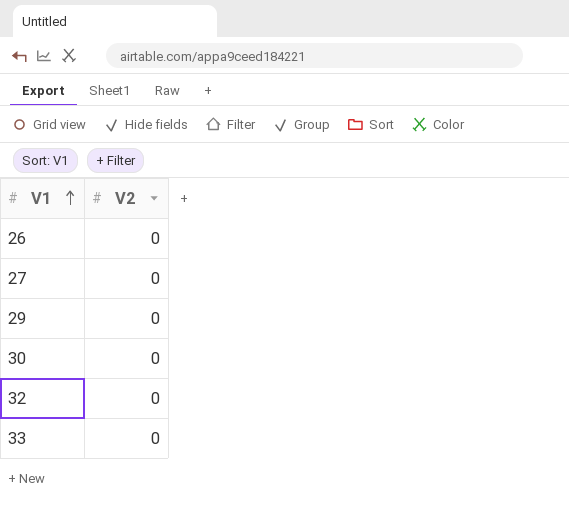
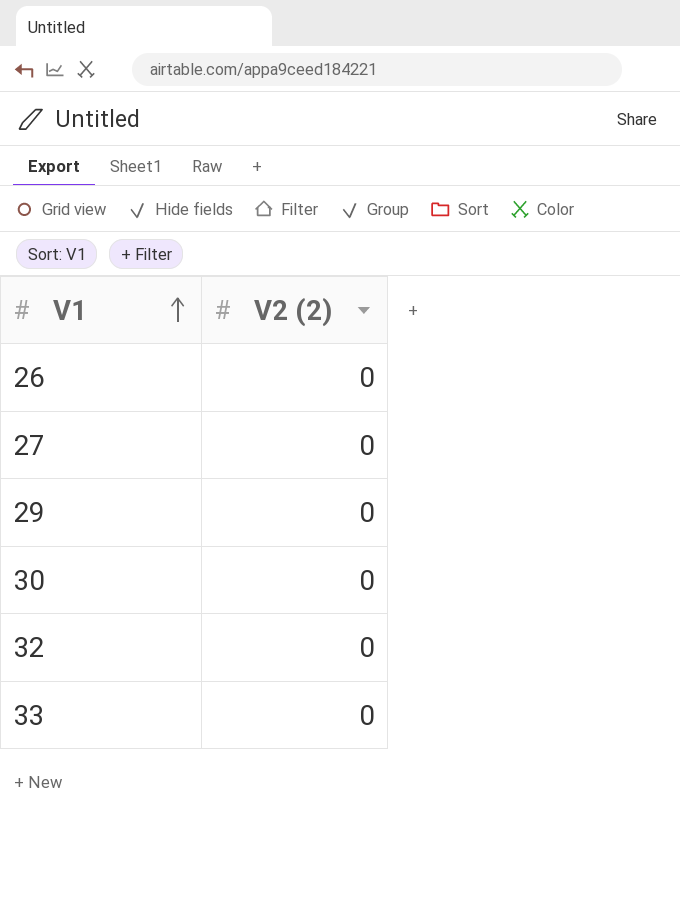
column name: V2 -> V2 (2)

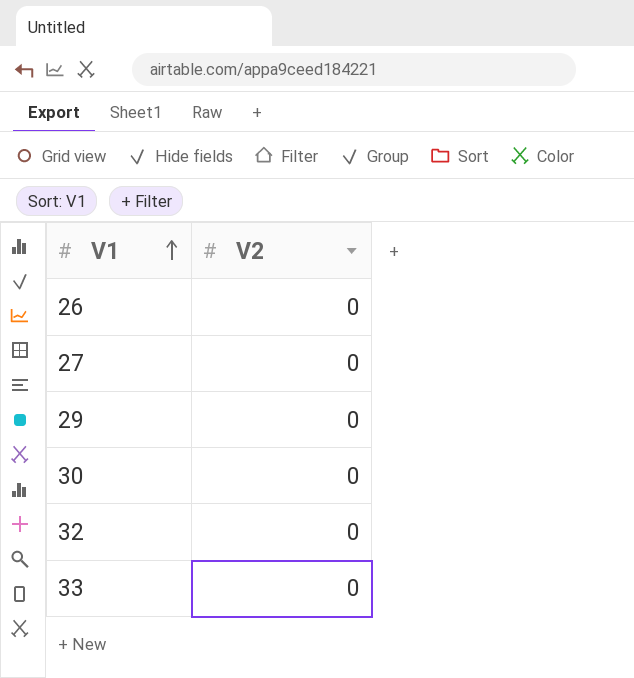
column name: V2 (2) -> V2

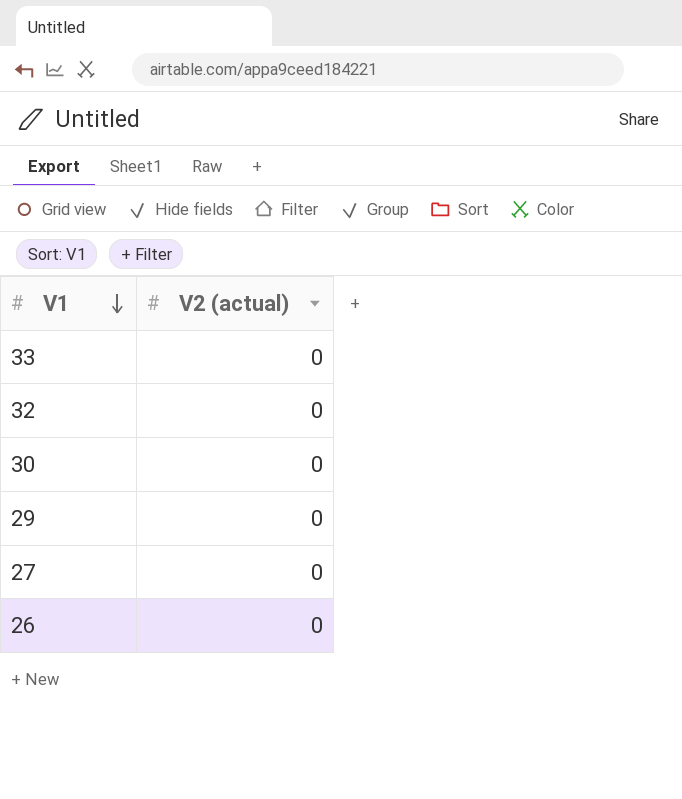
row order: V1 ascending -> V1 descending
column name: V2 -> V2 (actual)

